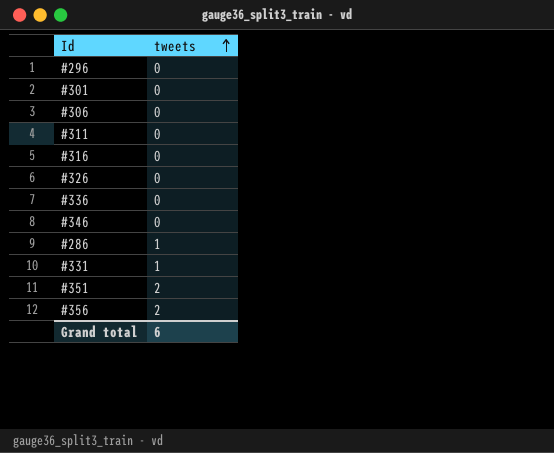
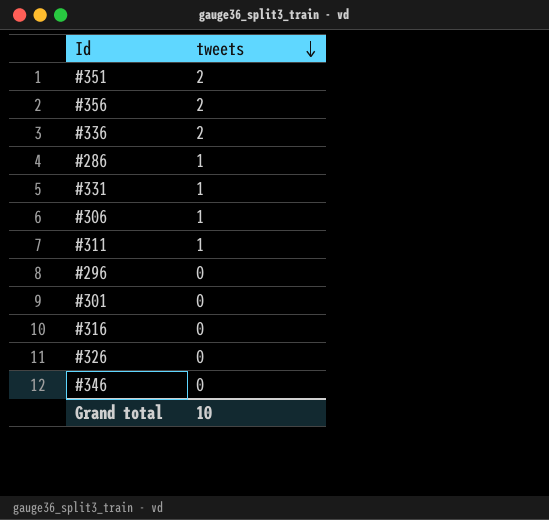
row order: tweets ascending -> tweets descending
#336 | tweets: 0 -> 2
#306 | tweets: 0 -> 1
#311 | tweets: 0 -> 1
Grand total | tweets: 6 -> 10

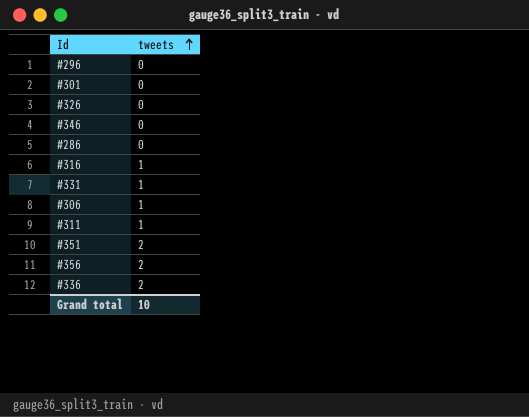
row order: tweets descending -> tweets ascending
#286 | tweets: 1 -> 0
#316 | tweets: 0 -> 1

